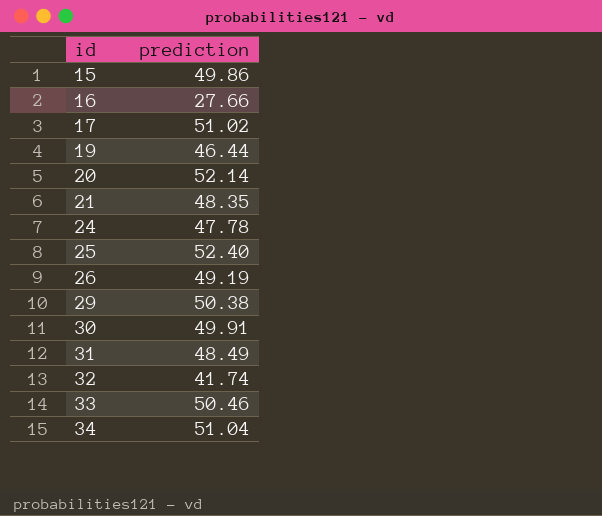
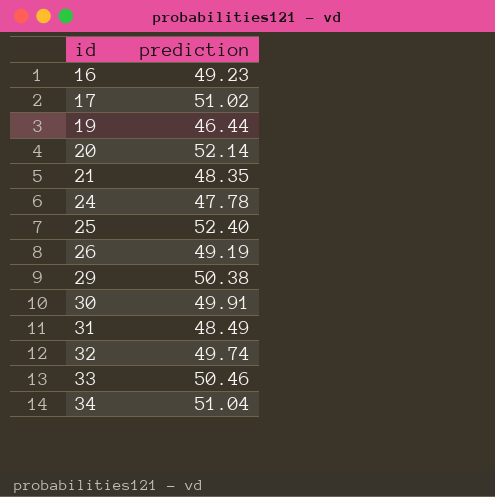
row 15: 49.86 -> none
16 | prediction: 27.66 -> 49.23
32 | prediction: 41.74 -> 49.74

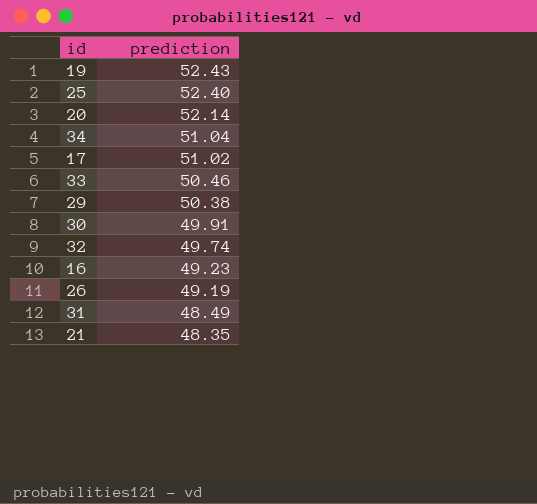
row order: id ascending -> prediction descending
row 24: 47.78 -> none
19 | prediction: 46.44 -> 52.43

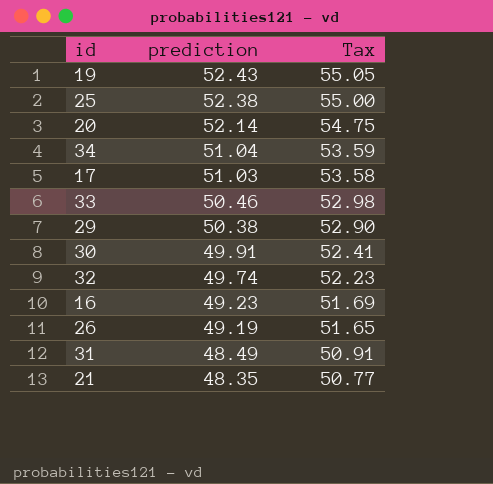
column Tax | formula: none -> [prediction] * 1.05
25 | prediction: 52.40 -> 52.38
17 | prediction: 51.02 -> 51.03

